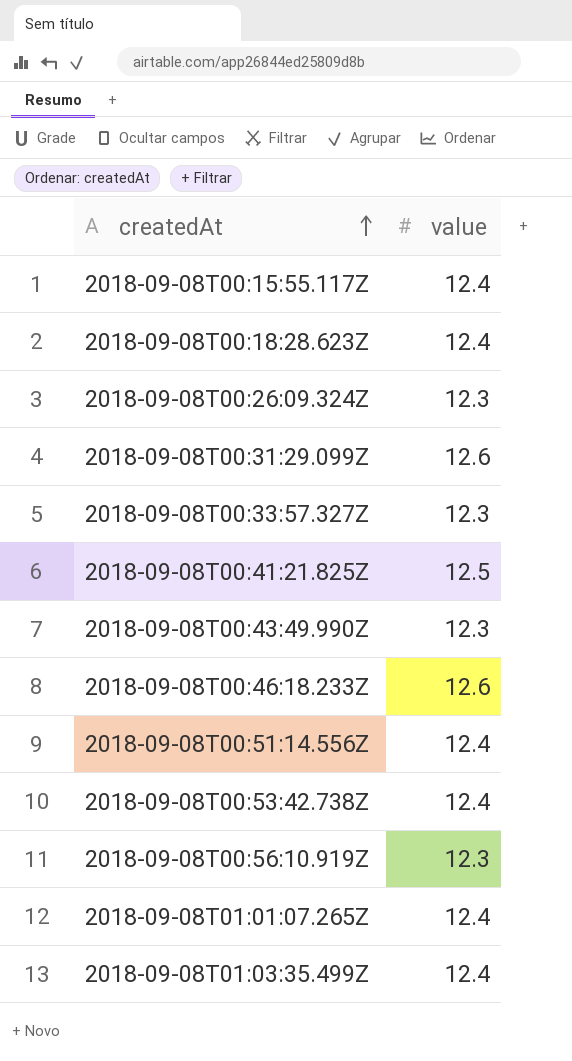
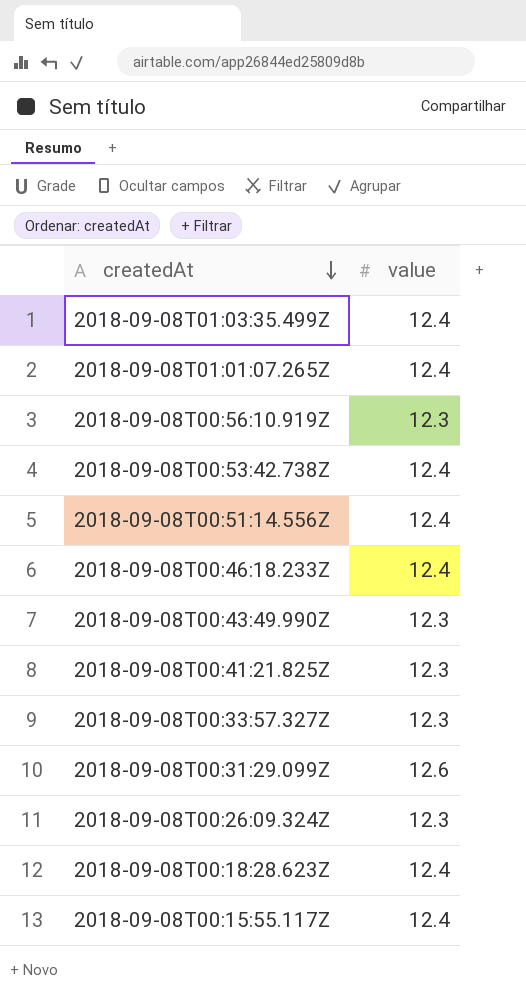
row order: createdAt ascending -> createdAt descending
2018-09-08T00:46:18.233Z | value: 12.6 -> 12.4
2018-09-08T00:41:21.825Z | value: 12.5 -> 12.3

